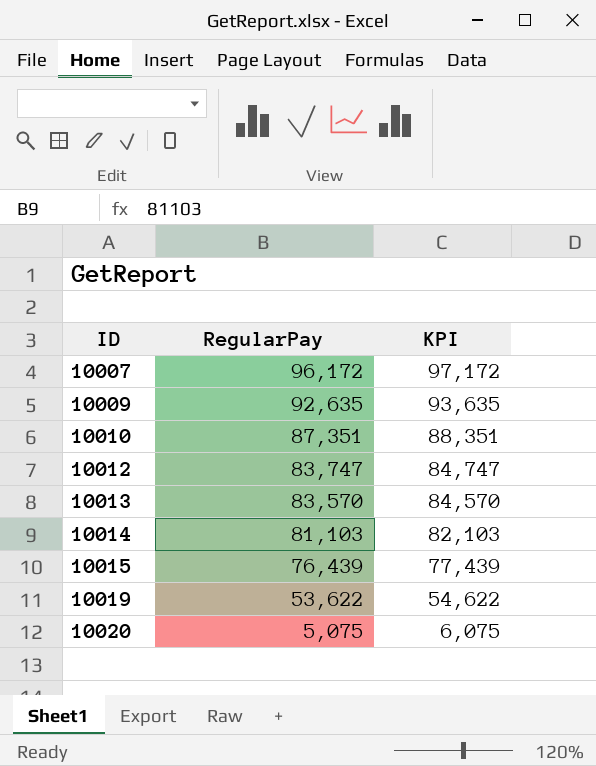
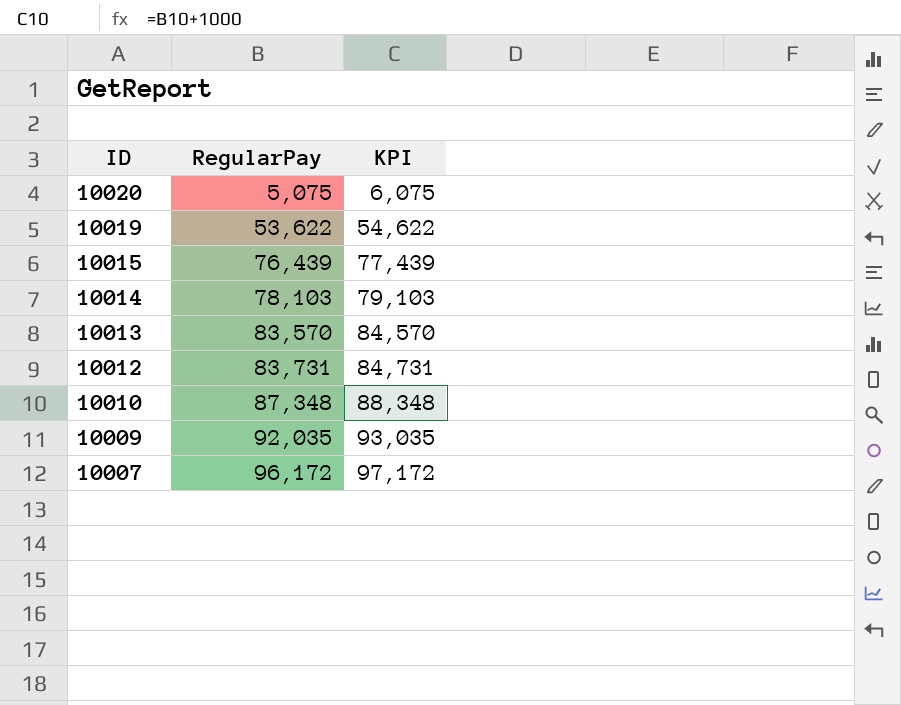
row order: ID ascending -> ID descending
10014 | RegularPay: 81,103 -> 78,103
10014 | KPI: 82,103 -> 79,103
10012 | RegularPay: 83,747 -> 83,731
10012 | KPI: 84,747 -> 84,731
10010 | RegularPay: 87,351 -> 87,348
10010 | KPI: 88,351 -> 88,348
10009 | RegularPay: 92,635 -> 92,035
10009 | KPI: 93,635 -> 93,035

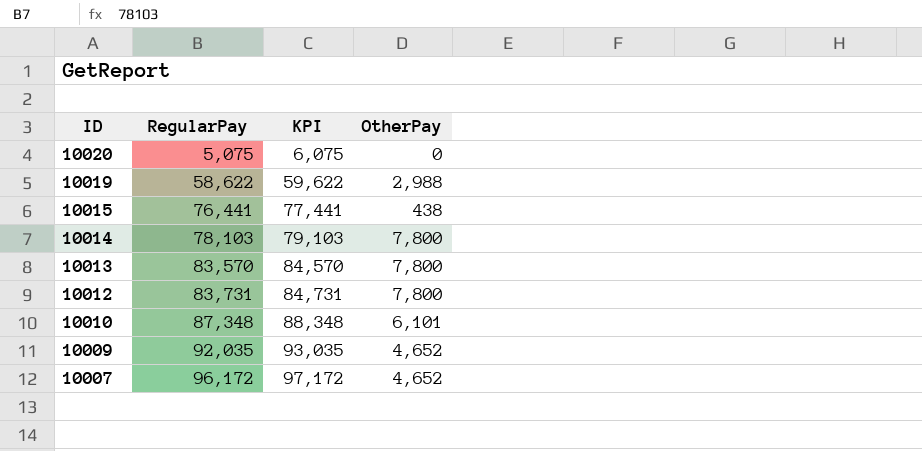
column OtherPay | position: none -> 4
10019 | RegularPay: 53,622 -> 58,622
10019 | KPI: 54,622 -> 59,622
10015 | RegularPay: 76,439 -> 76,441
10015 | KPI: 77,439 -> 77,441

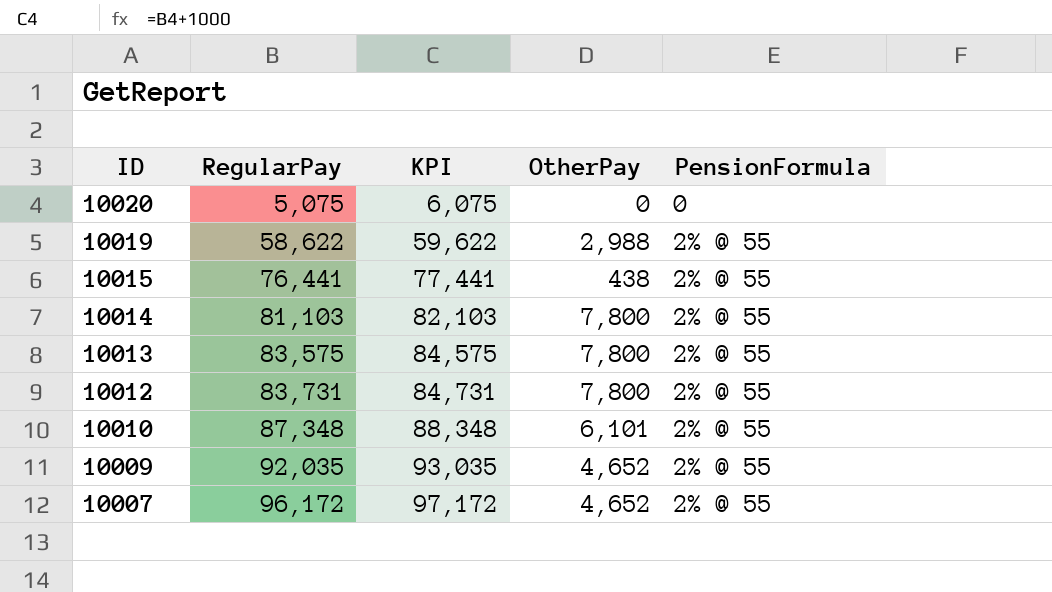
column PensionFormula | position: none -> 5
10014 | RegularPay: 78,103 -> 81,103
10014 | KPI: 79,103 -> 82,103
10013 | RegularPay: 83,570 -> 83,575
10013 | KPI: 84,570 -> 84,575

